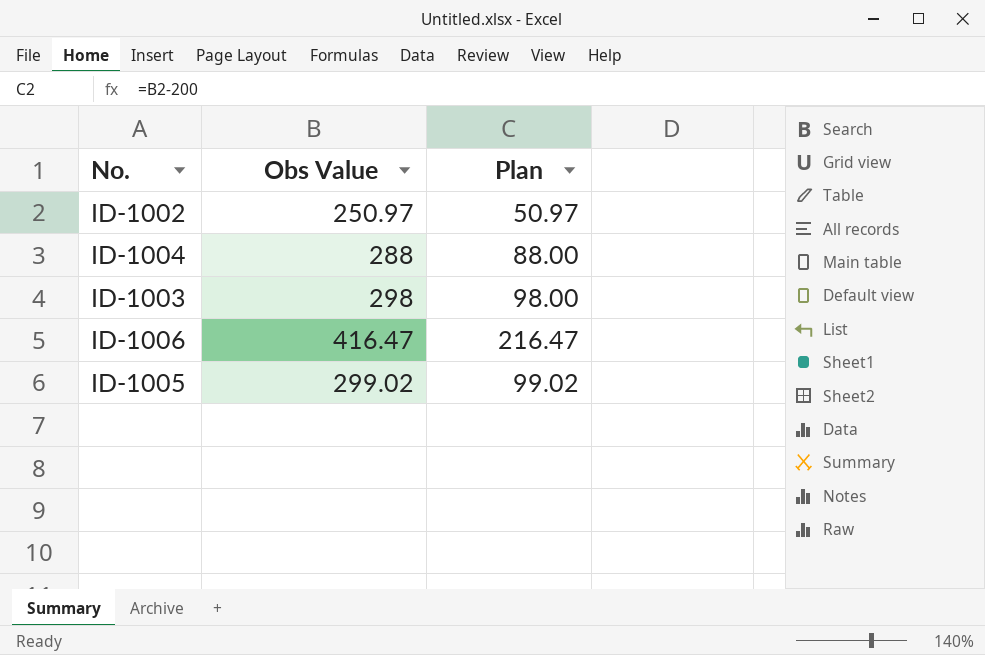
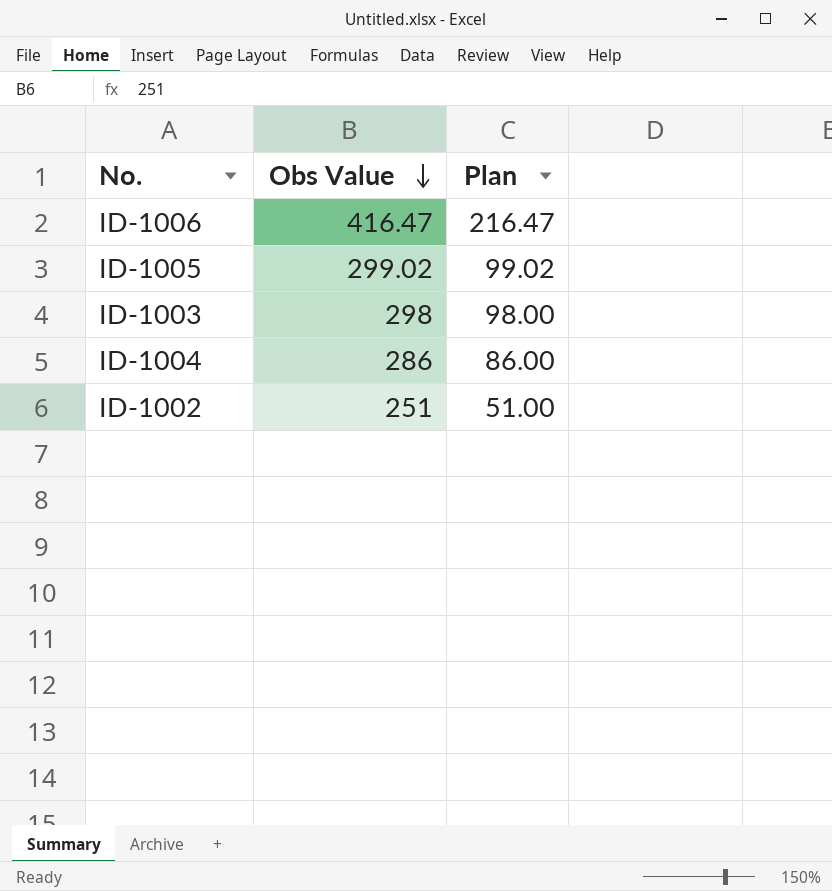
row order: none -> Obs Value descending
ID-1004 | Obs Value: 288 -> 286
ID-1004 | Plan: 88.00 -> 86.00
ID-1002 | Obs Value: 250.97 -> 251
ID-1002 | Plan: 50.97 -> 51.00

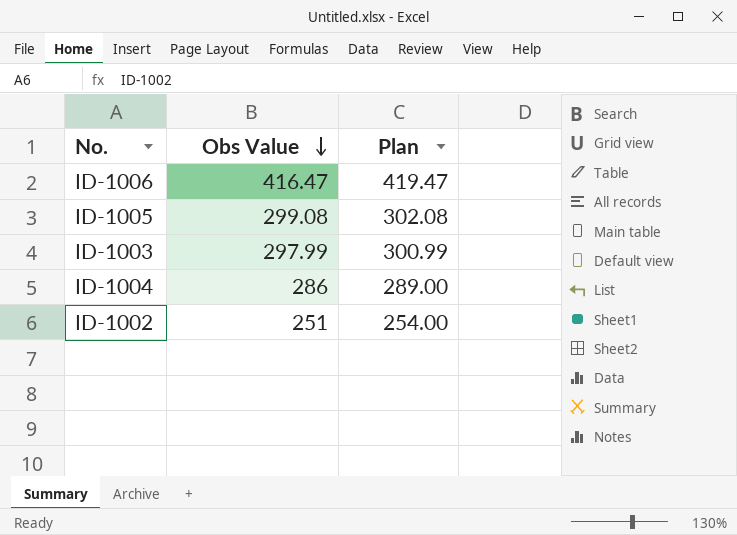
column Plan | formula: [Obs Value] - 200 -> [Obs Value] + 3
ID-1005 | Obs Value: 299.02 -> 299.08
ID-1003 | Obs Value: 298 -> 297.99

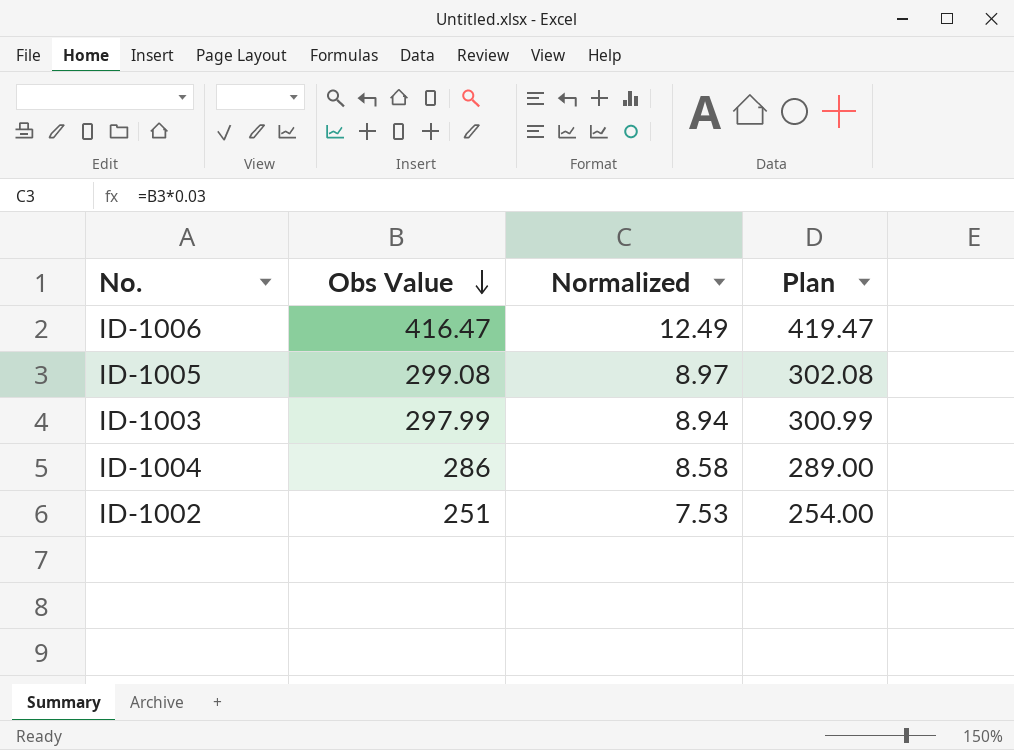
column Normalized | formula: none -> [Obs Value] * 0.03

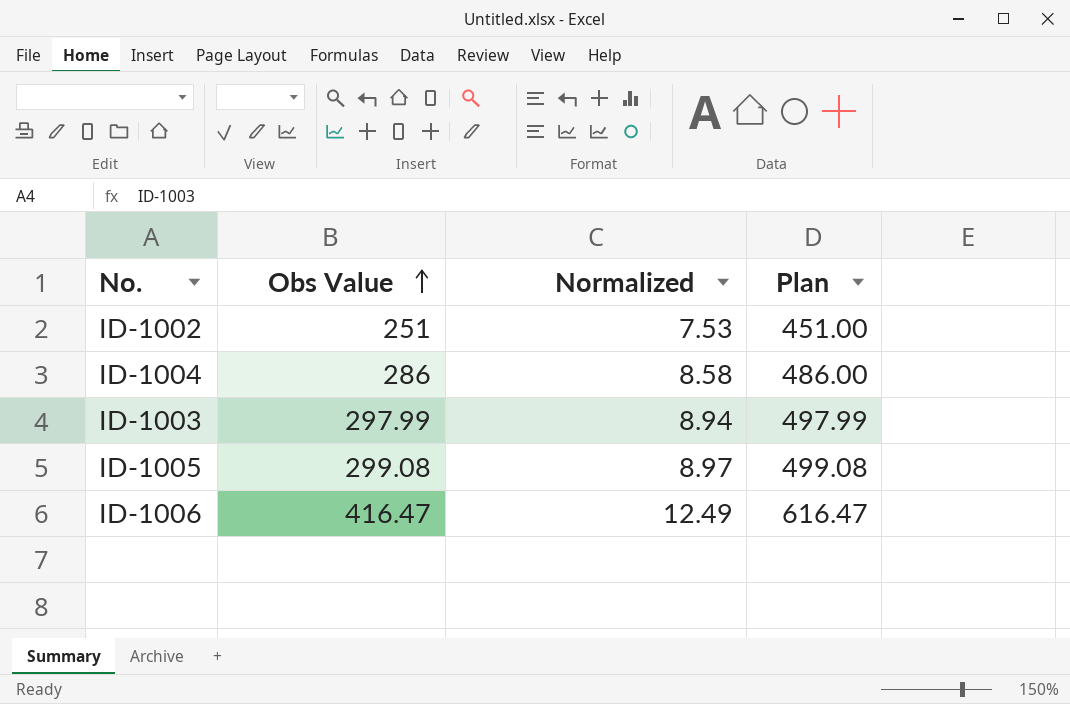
row order: Obs Value descending -> Obs Value ascending
column Plan | formula: [Obs Value] + 3 -> [Obs Value] + 200

